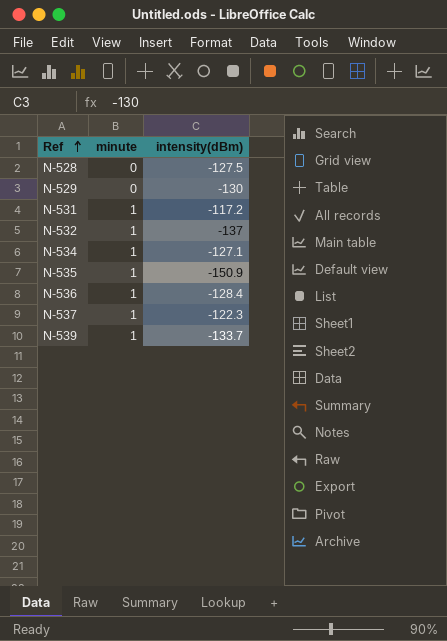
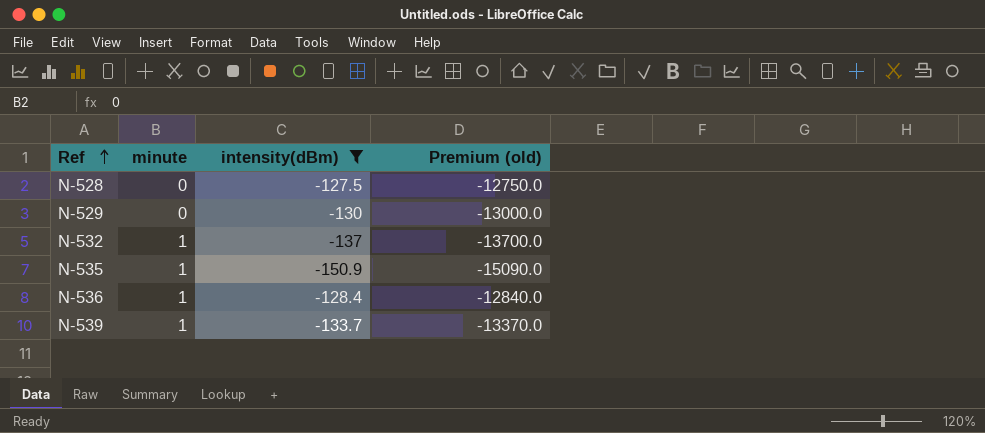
filter: none -> intensity(dBm) <= -127.5
column Premium (old) | formula: none -> [intensity(dBm)] * 100

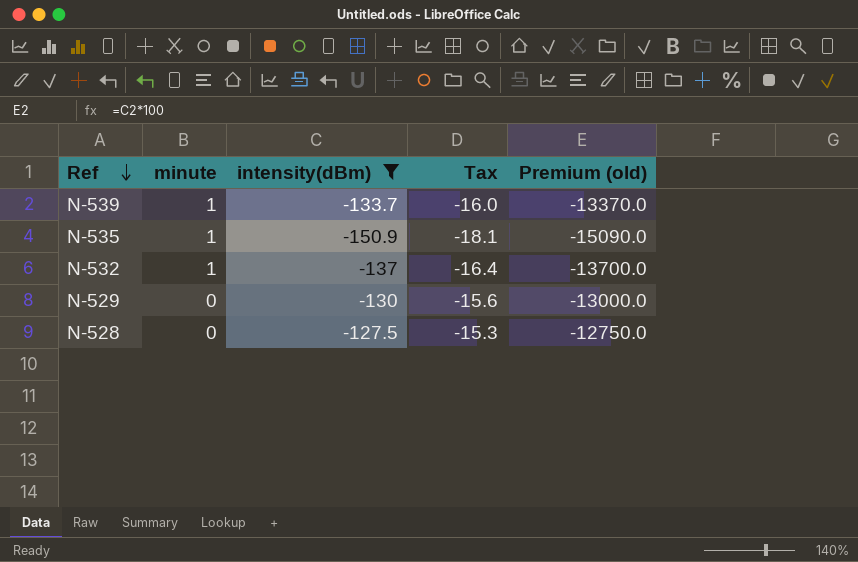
row order: Ref ascending -> Ref descending
column Tax | formula: none -> [intensity(dBm)] * 0.12
row N-536: 1 | -128.4 | -12840.0 -> none

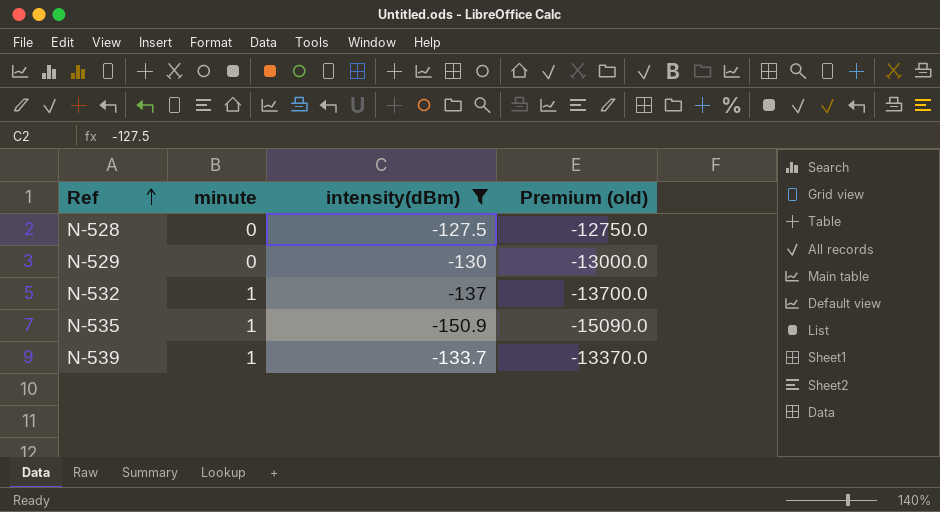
row order: Ref descending -> Ref ascending
column Tax | formula: [intensity(dBm)] * 0.12 -> none

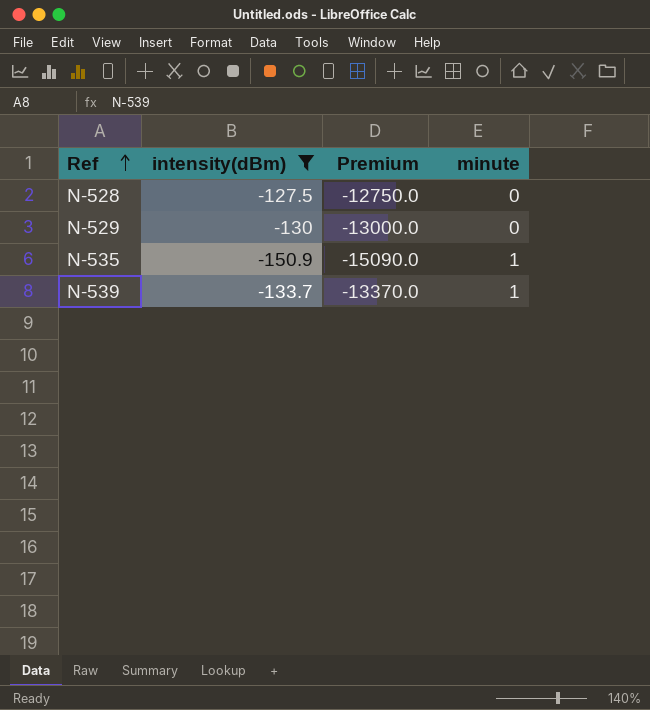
column name: Premium (old) -> Premium
column minute | position: 2 -> 4
row N-532: 1 | -137 | -13700.0 -> none

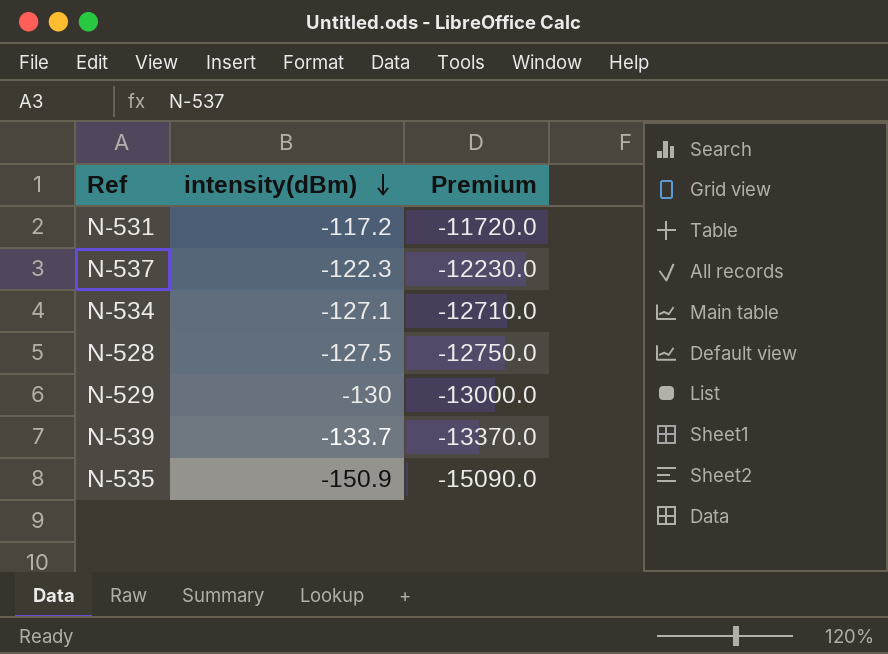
filter: intensity(dBm) <= -127.5 -> none
row order: Ref ascending -> intensity(dBm) descending
column minute | position: 4 -> none

